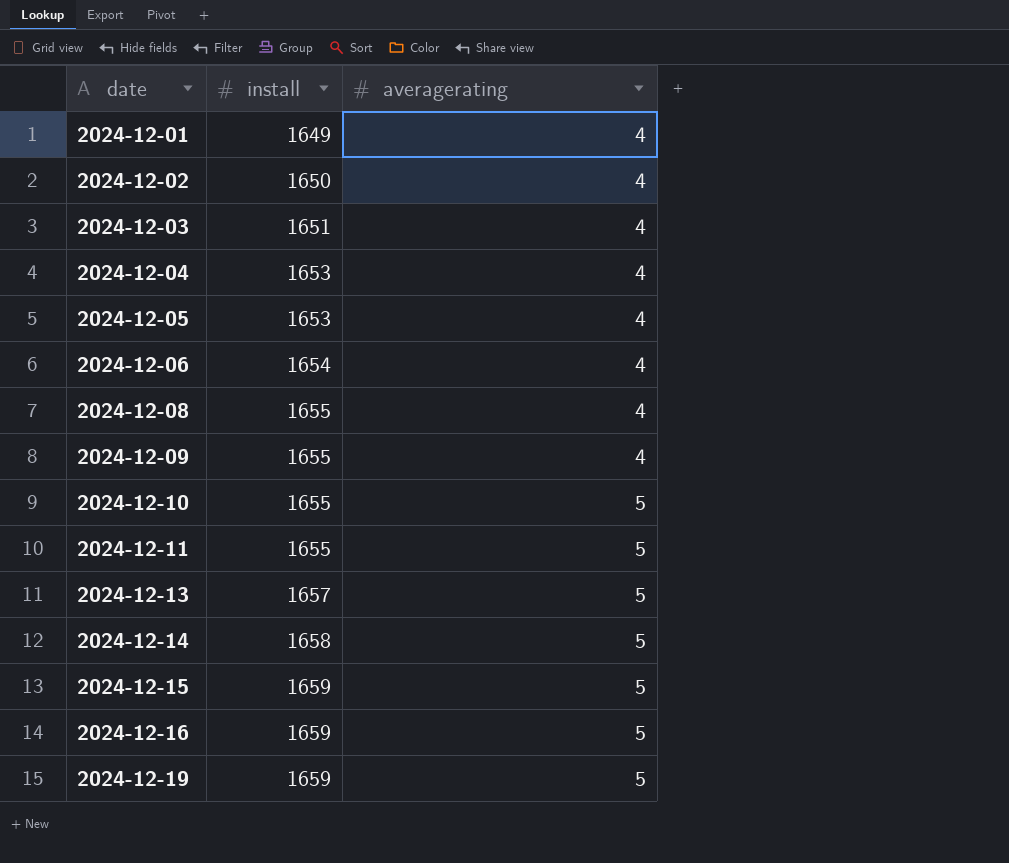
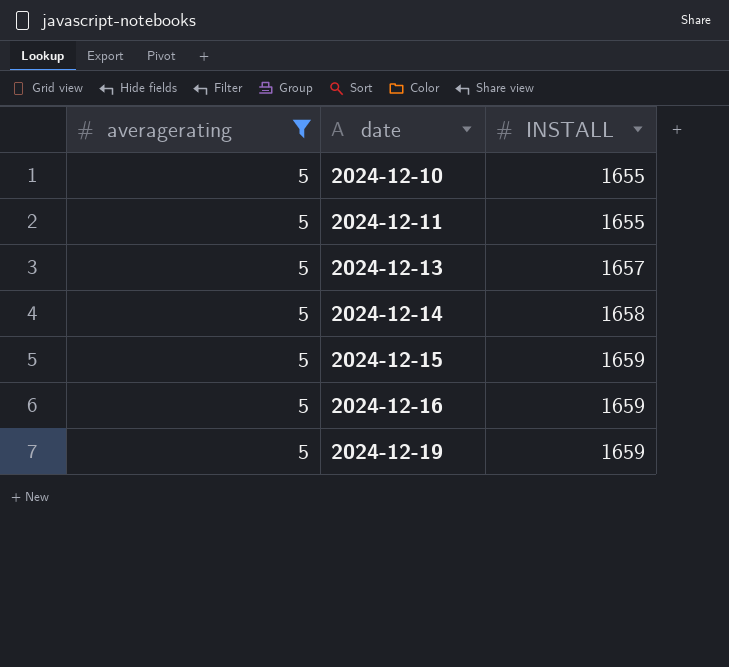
filter: none -> averagerating = 5
column averagerating | position: 3 -> 1
column name: install -> INSTALL

